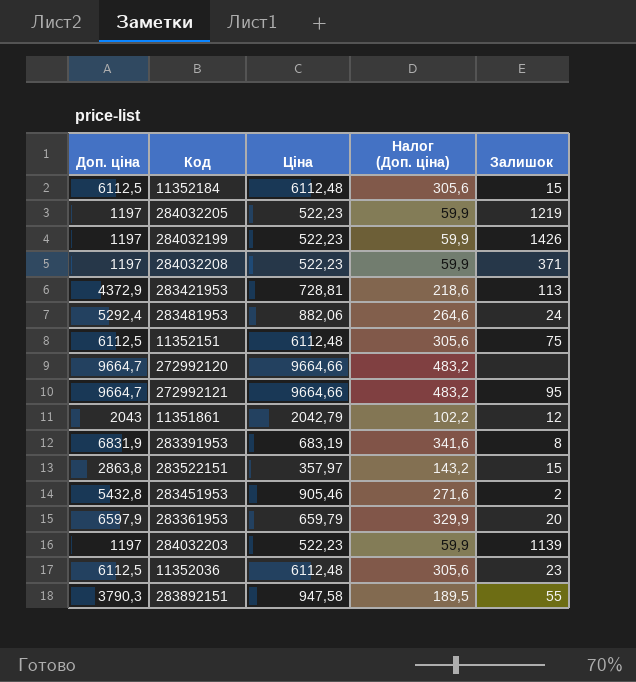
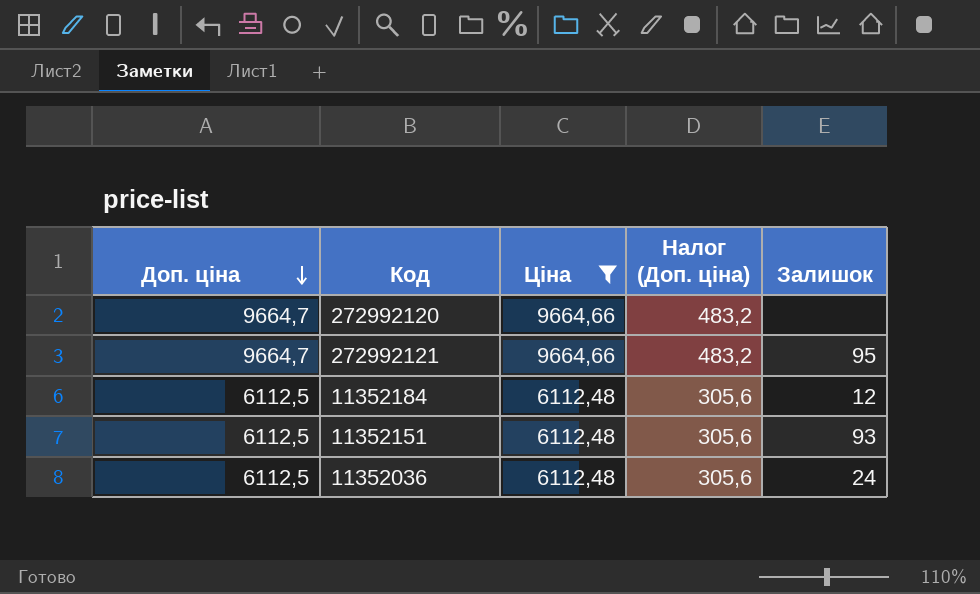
filter: none -> Ціна >= 6112,48
row order: none -> Доп. ціна descending
11352184 | Залишок: 15 -> 12
11352151 | Залишок: 75 -> 93
11352036 | Залишок: 23 -> 24

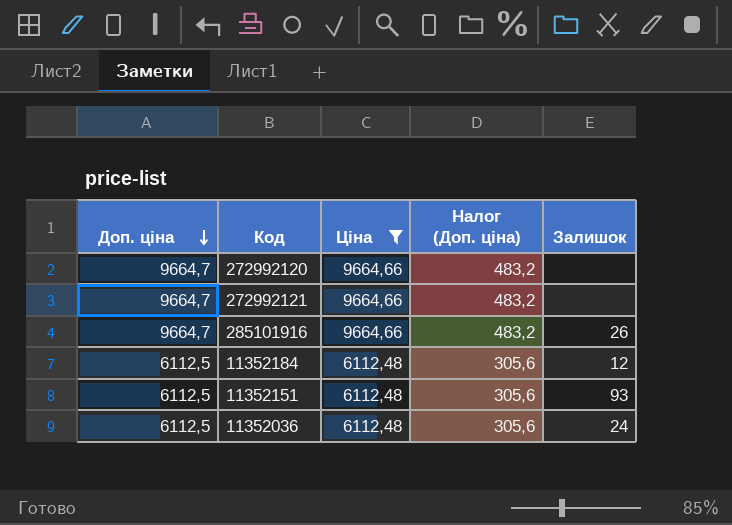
272992121 | Залишок: 95 -> none
row 285101916: none -> 9664,7 | 9664,66 | 483,2 | 26

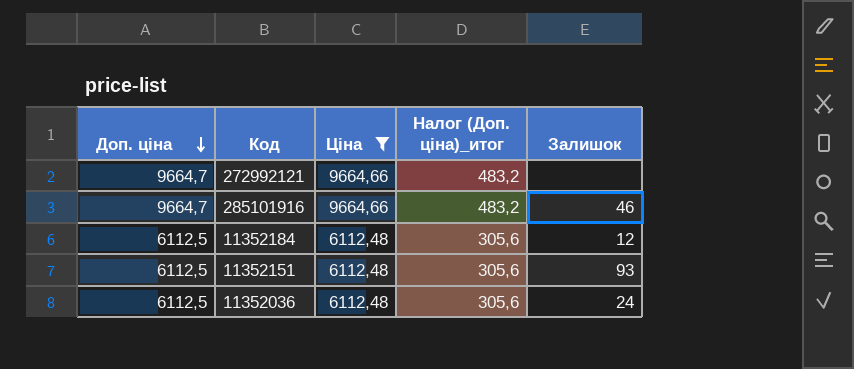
column name: Налог (Доп. ціна) -> Налог (Доп. ціна)_итог
row 272992120: 9664,7 | 9664,66 | 483,2 | none -> none
285101916 | Залишок: 26 -> 46

